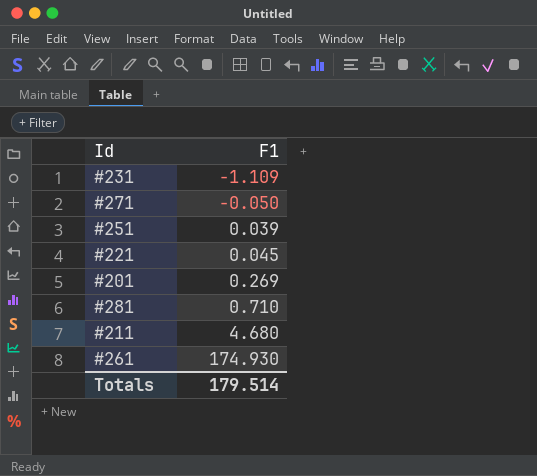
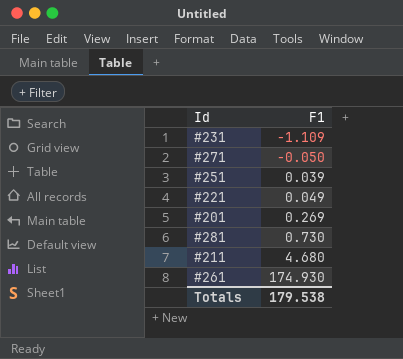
#221 | F1: 0.045 -> 0.049
#281 | F1: 0.710 -> 0.730
Totals | F1: 179.514 -> 179.538

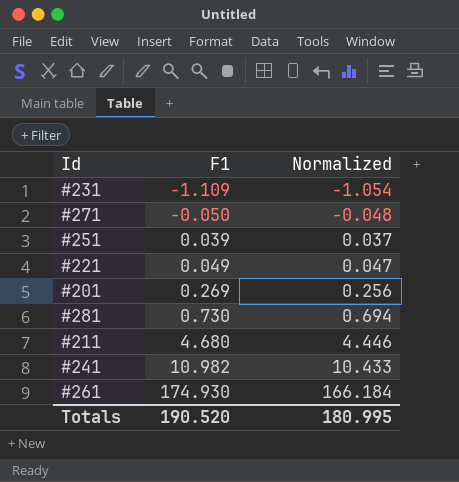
column Normalized | formula: none -> [F1] * 0.95
row #241: none -> 10.982 | 10.433
Totals | F1: 179.538 -> 190.520

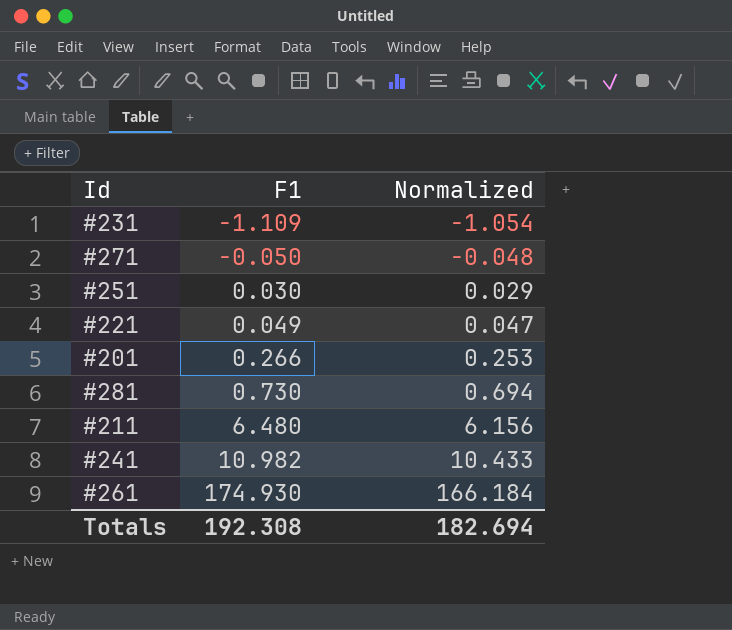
#251 | F1: 0.039 -> 0.030
#251 | Normalized: 0.037 -> 0.029
#201 | F1: 0.269 -> 0.266
#201 | Normalized: 0.256 -> 0.253
#211 | F1: 4.680 -> 6.480
#211 | Normalized: 4.446 -> 6.156
Totals | F1: 190.520 -> 192.308
Totals | Normalized: 180.995 -> 182.694

